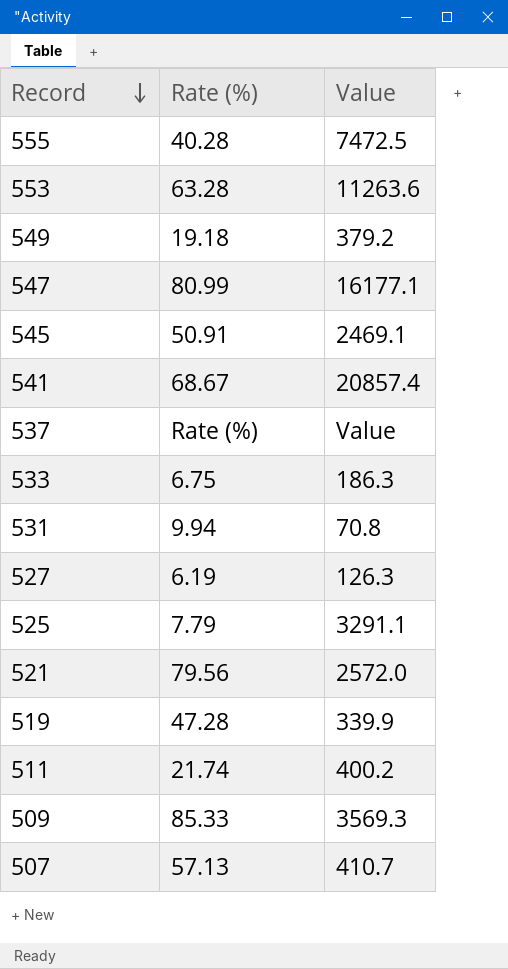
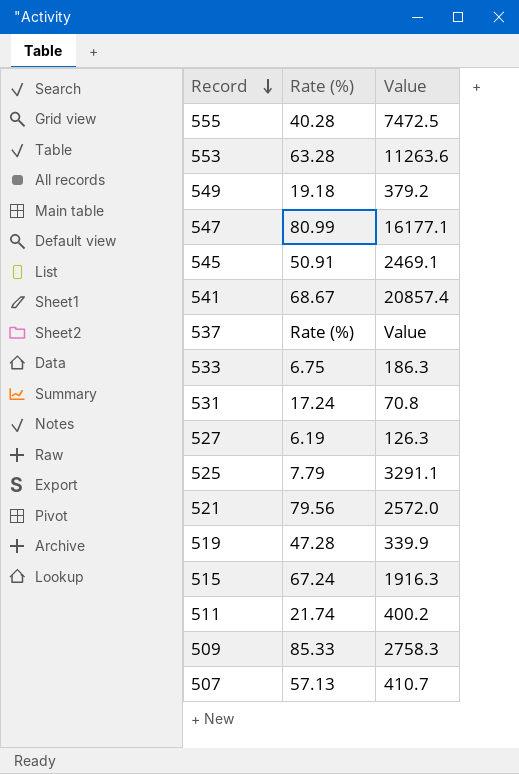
531 | Rate (%): 9.94 -> 17.24
row 515: none -> 67.24 | 1916.3
509 | Value: 3569.3 -> 2758.3

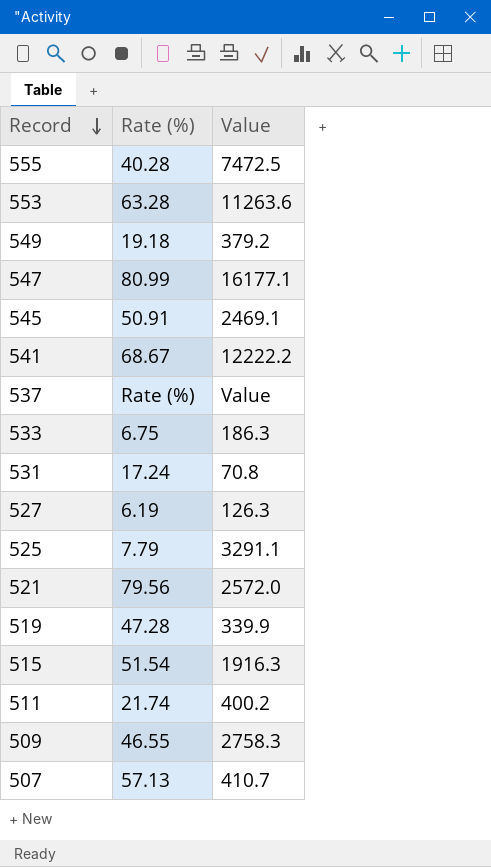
541 | Value: 20857.4 -> 12222.2
515 | Rate (%): 67.24 -> 51.54
509 | Rate (%): 85.33 -> 46.55

